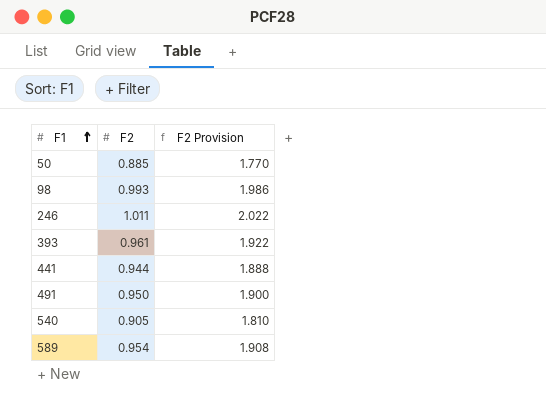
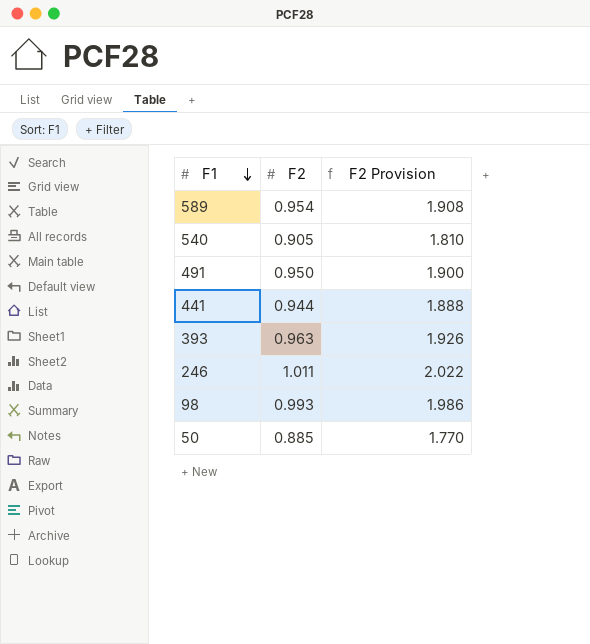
row order: F1 ascending -> F1 descending
393 | F2: 0.961 -> 0.963
393 | F2 Provision: 1.922 -> 1.926

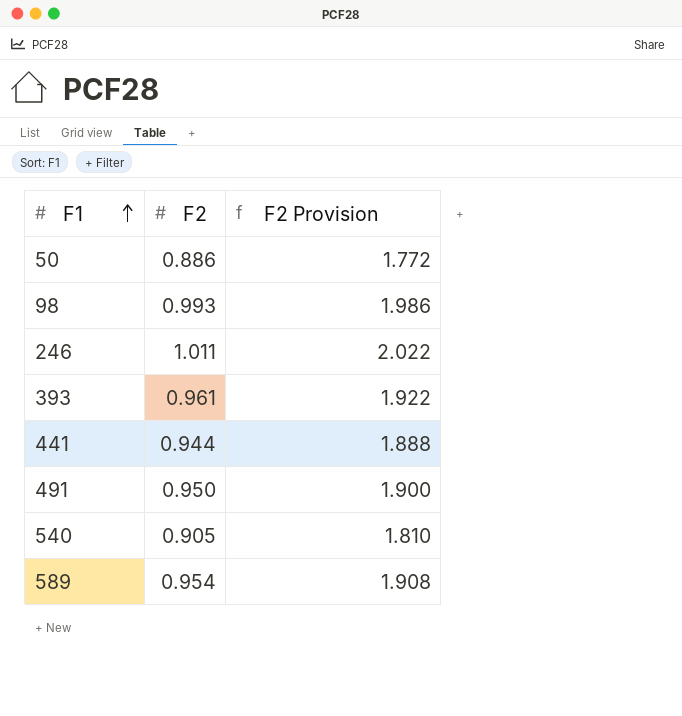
row order: F1 descending -> F1 ascending
50 | F2: 0.885 -> 0.886
50 | F2 Provision: 1.770 -> 1.772
393 | F2: 0.963 -> 0.961
393 | F2 Provision: 1.926 -> 1.922

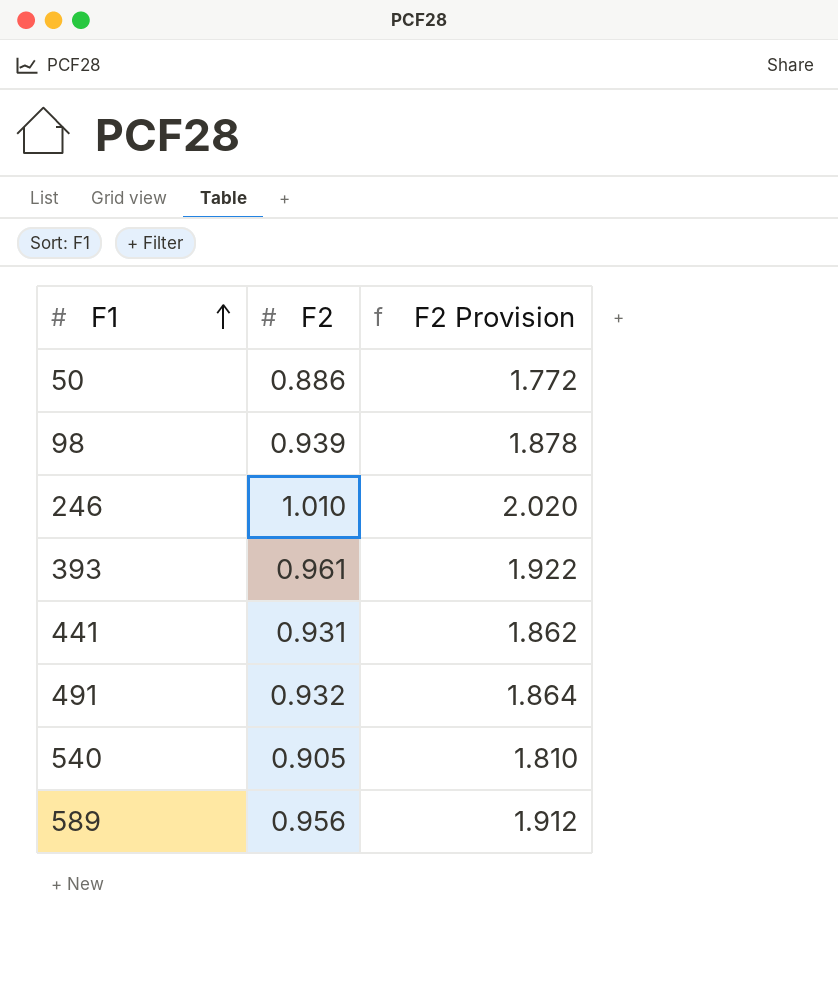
98 | F2: 0.993 -> 0.939
98 | F2 Provision: 1.986 -> 1.878
246 | F2: 1.011 -> 1.010
246 | F2 Provision: 2.022 -> 2.020
441 | F2: 0.944 -> 0.931
441 | F2 Provision: 1.888 -> 1.862
491 | F2: 0.950 -> 0.932
491 | F2 Provision: 1.900 -> 1.864
589 | F2: 0.954 -> 0.956
589 | F2 Provision: 1.908 -> 1.912

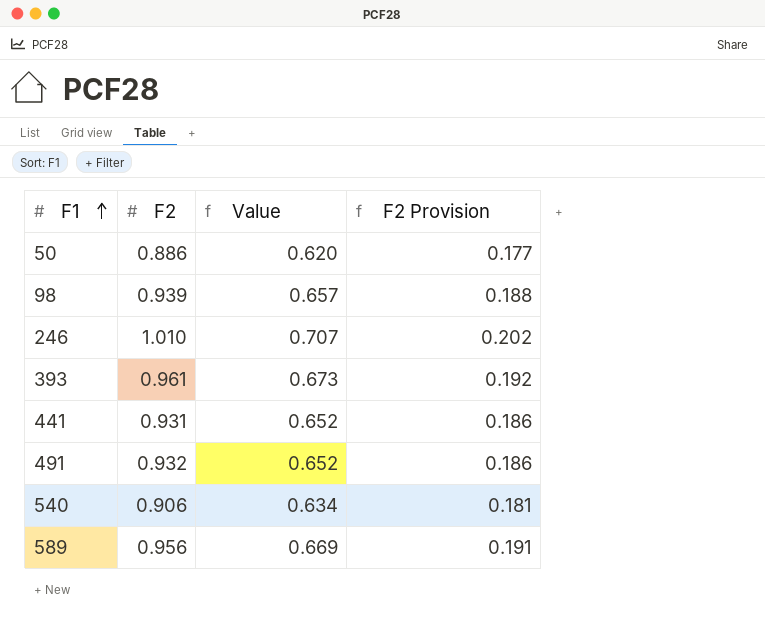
column Value | formula: none -> [F2] * 0.7
column F2 Provision | formula: [F2] * 2 -> [F2] * 0.2
540 | F2: 0.905 -> 0.906

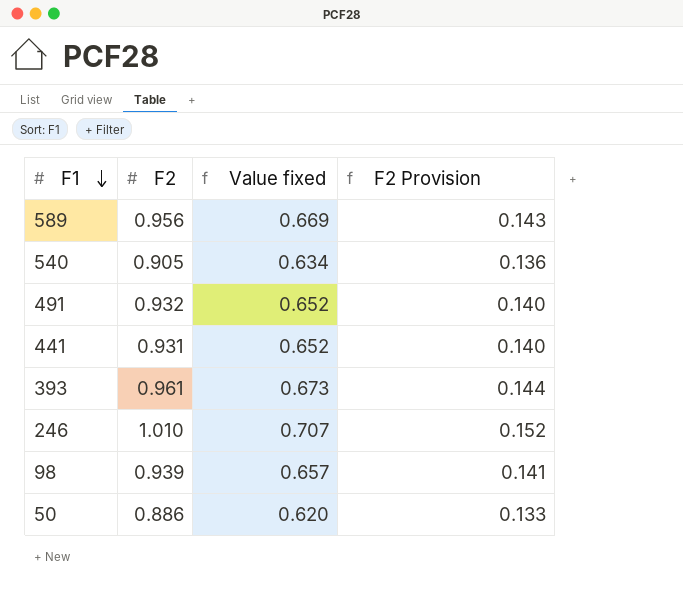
row order: F1 ascending -> F1 descending
column name: Value -> Value fixed
column F2 Provision | formula: [F2] * 0.2 -> [F2] * 0.15
540 | F2: 0.906 -> 0.905

